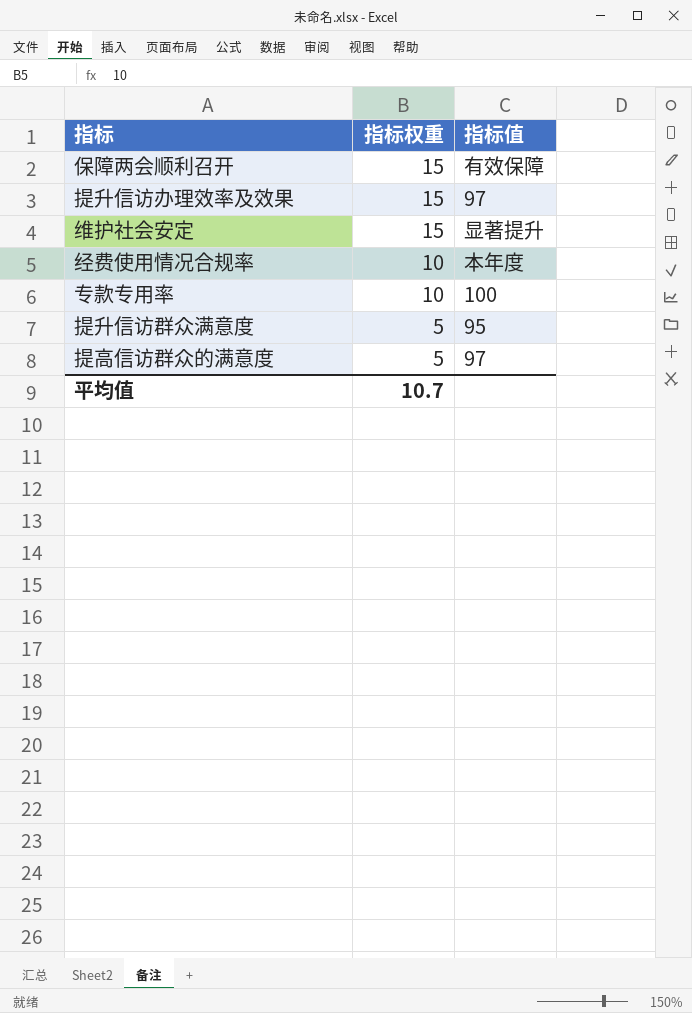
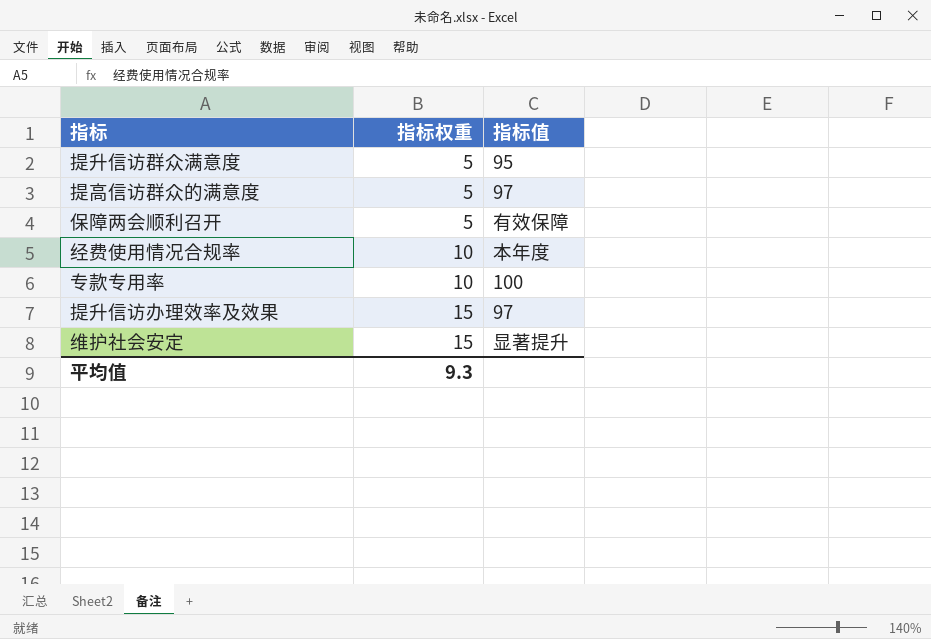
row order: 指标权重 descending -> 指标权重 ascending
保障两会顺利召开 | 指标权重: 15 -> 5
平均值 | 指标权重: 10.7 -> 9.3

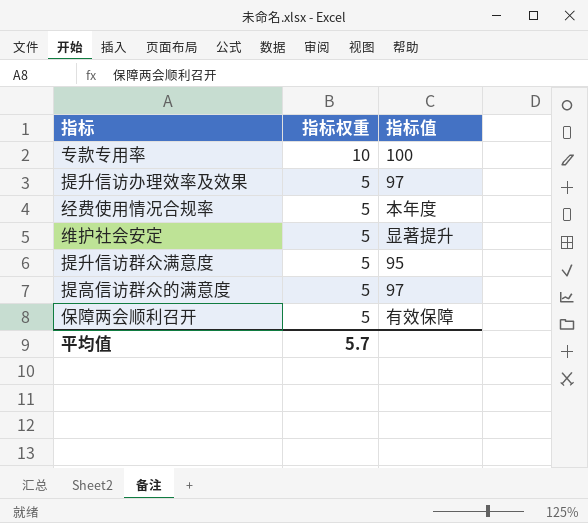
row order: 指标权重 ascending -> 指标权重 descending
提升信访办理效率及效果 | 指标权重: 15 -> 5
经费使用情况合规率 | 指标权重: 10 -> 5
维护社会安定 | 指标权重: 15 -> 5
平均值 | 指标权重: 9.3 -> 5.7

